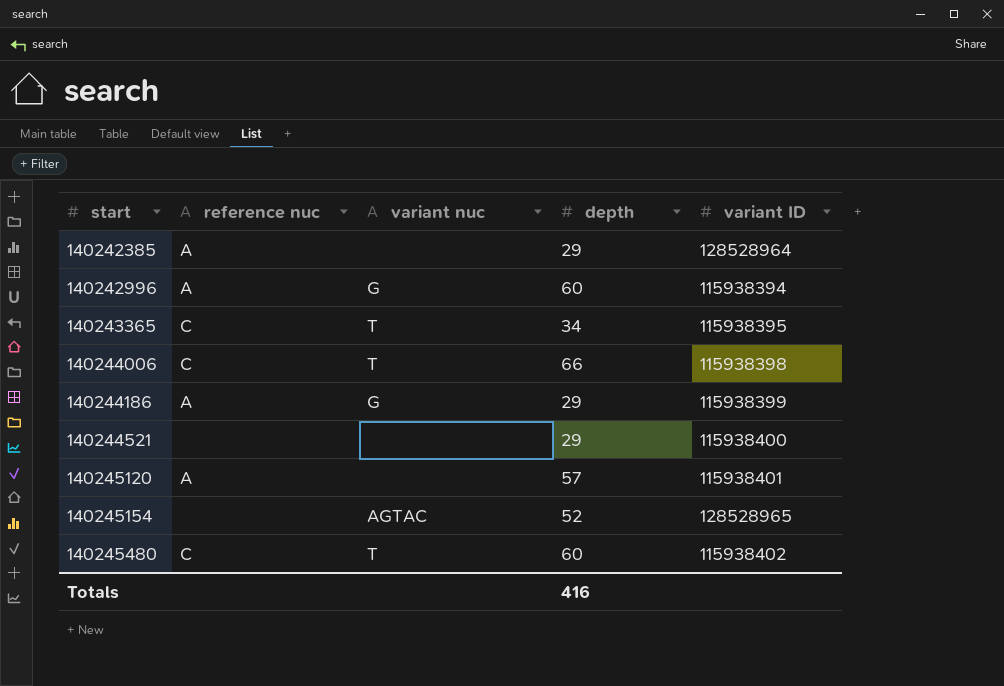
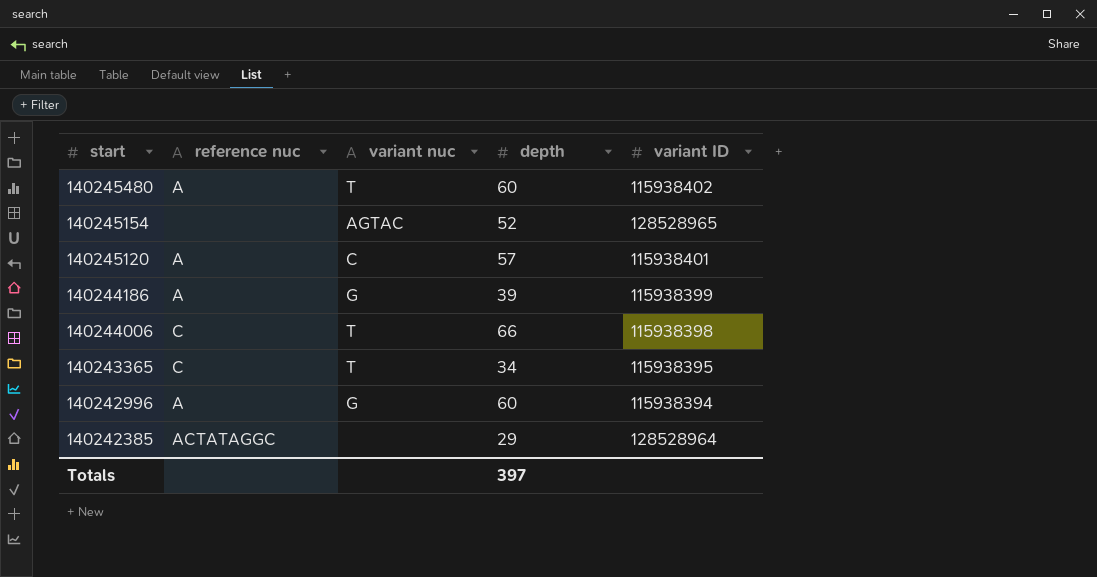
row order: start ascending -> start descending
row 140244521: none | none | 29 | 115938400 -> none
140245480 | reference nuc: C -> A
140245120 | variant nuc: none -> C
140244186 | depth: 29 -> 39
140242385 | reference nuc: A -> ACTATAGGC
Totals | depth: 416 -> 397

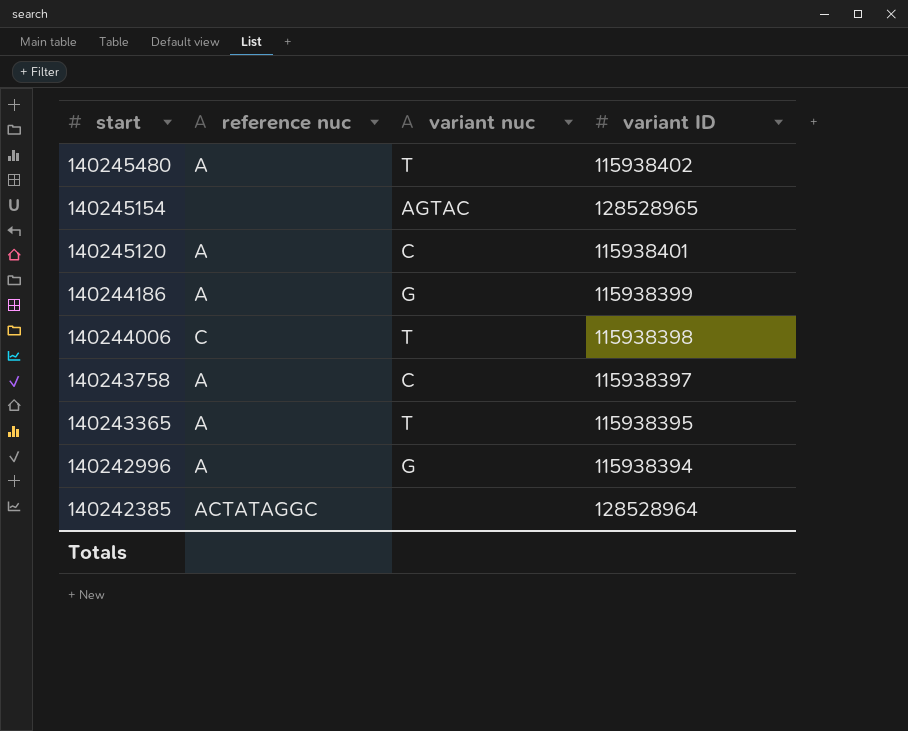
column depth | position: 4 -> none
row 140243758: none -> A | C | 115938397
140243365 | reference nuc: C -> A

